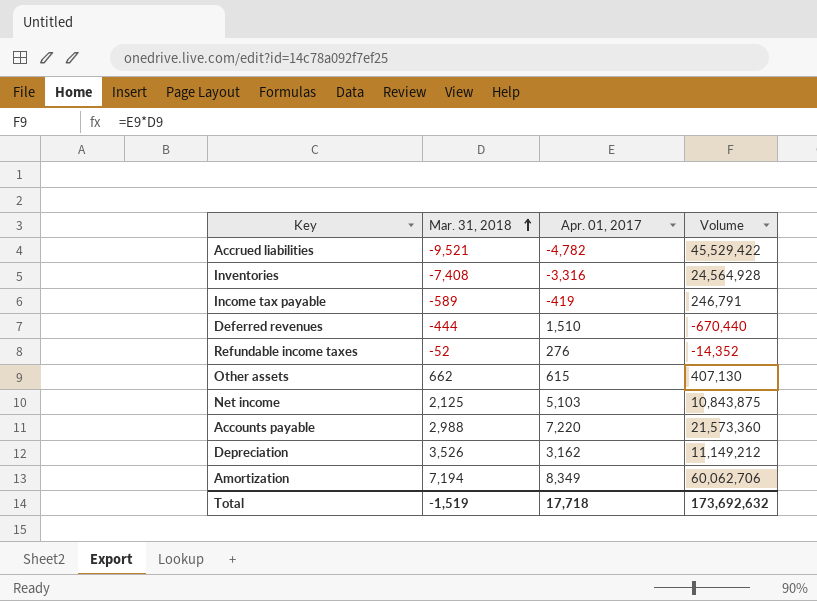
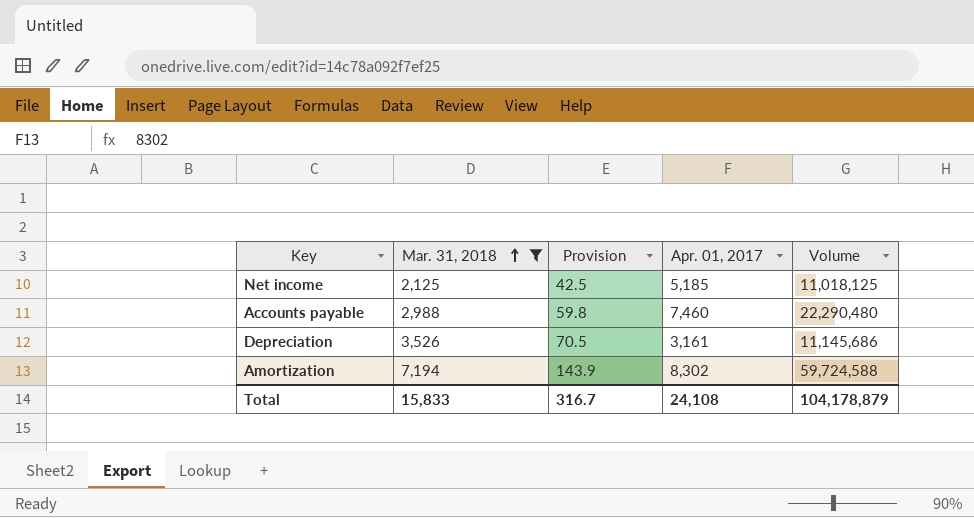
filter: none -> Mar. 31, 2018 >= 2,125
column Provision | formula: none -> [Mar. 31, 2018] * 0.02
Net income | Apr. 01, 2017: 5,103 -> 5,185
Net income | Volume: 10,843,875 -> 11,018,125
Accounts payable | Apr. 01, 2017: 7,220 -> 7,460
Accounts payable | Volume: 21,573,360 -> 22,290,480
Depreciation | Apr. 01, 2017: 3,162 -> 3,161
Depreciation | Volume: 11,149,212 -> 11,145,686
Amortization | Apr. 01, 2017: 8,349 -> 8,302
Amortization | Volume: 60,062,706 -> 59,724,588
Total | Mar. 31, 2018: -1,519 -> 15,833
Total | Apr. 01, 2017: 17,718 -> 24,108
Total | Volume: 173,692,632 -> 104,178,879

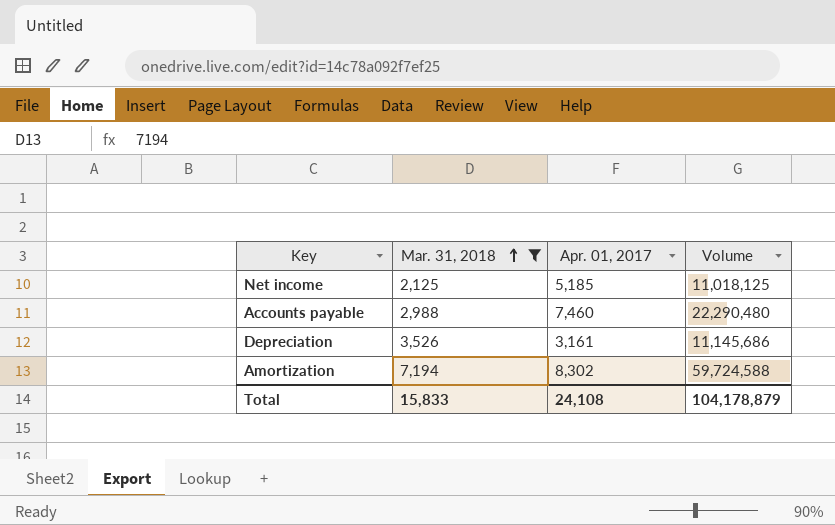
column Provision | formula: [Mar. 31, 2018] * 0.02 -> none

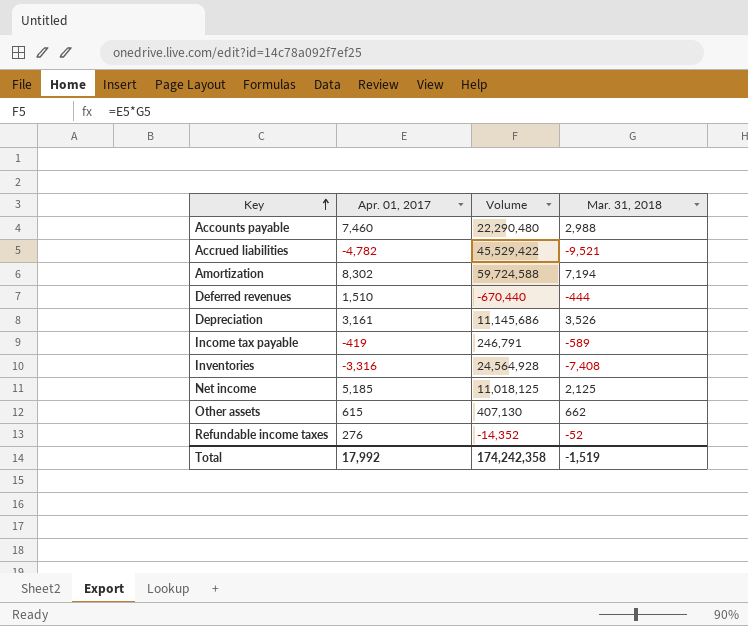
filter: Mar. 31, 2018 >= 2,125 -> none
row order: Mar. 31, 2018 ascending -> Key ascending
column Mar. 31, 2018 | position: 2 -> 4
Total | Apr. 01, 2017: 24,108 -> 17,992
Total | Volume: 104,178,879 -> 174,242,358
Total | Mar. 31, 2018: 15,833 -> -1,519

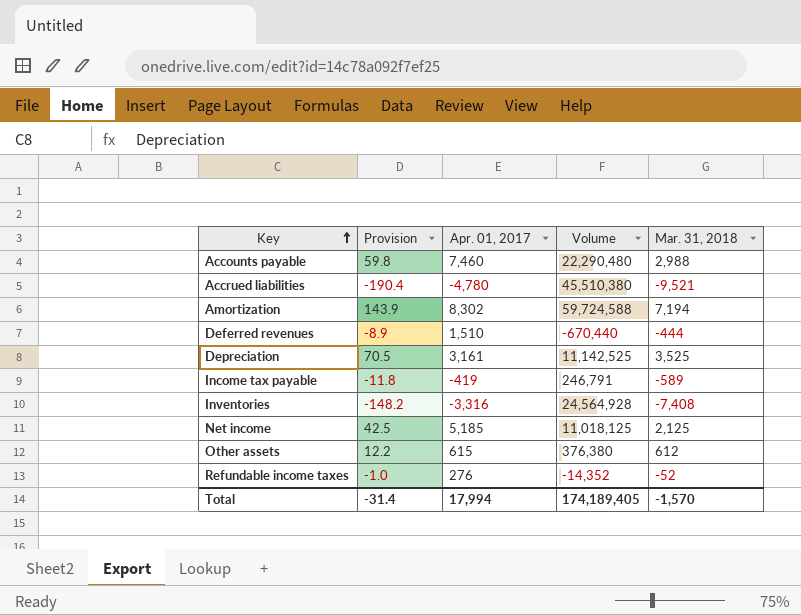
column Provision | formula: none -> [Mar. 31, 2018] * 0.02
Accrued liabilities | Apr. 01, 2017: -4,782 -> -4,780
Accrued liabilities | Volume: 45,529,422 -> 45,510,380
Depreciation | Volume: 11,145,686 -> 11,142,525
Depreciation | Mar. 31, 2018: 3,526 -> 3,525
Other assets | Volume: 407,130 -> 376,380
Other assets | Mar. 31, 2018: 662 -> 612
Total | Apr. 01, 2017: 17,992 -> 17,994
Total | Volume: 174,242,358 -> 174,189,405
Total | Mar. 31, 2018: -1,519 -> -1,570

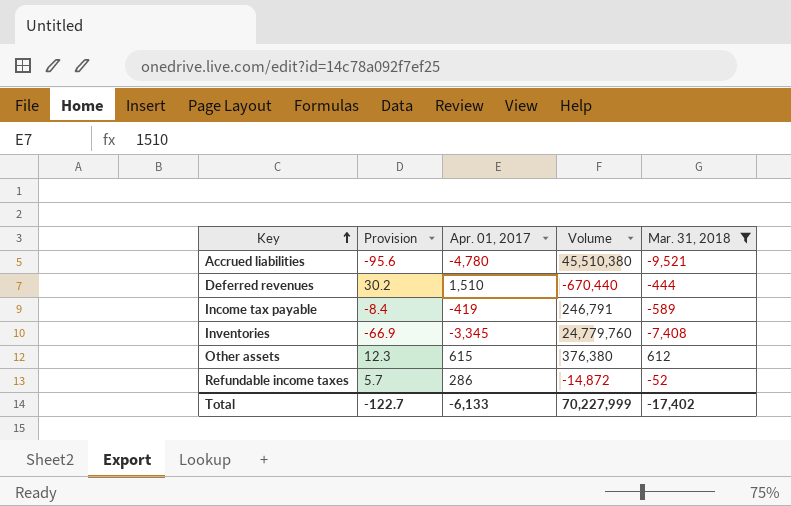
filter: none -> Mar. 31, 2018 <= 612
column Provision | formula: [Mar. 31, 2018] * 0.02 -> [Apr. 01, 2017] * 0.02
Inventories | Apr. 01, 2017: -3,316 -> -3,345
Inventories | Volume: 24,564,928 -> 24,779,760
Refundable income taxes | Apr. 01, 2017: 276 -> 286
Refundable income taxes | Volume: -14,352 -> -14,872
Total | Provision: -31.4 -> -122.7
Total | Apr. 01, 2017: 17,994 -> -6,133
Total | Volume: 174,189,405 -> 70,227,999
Total | Mar. 31, 2018: -1,570 -> -17,402

